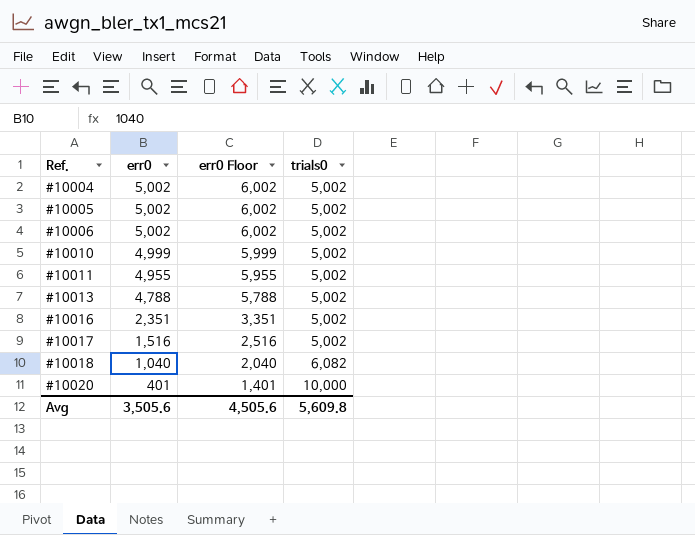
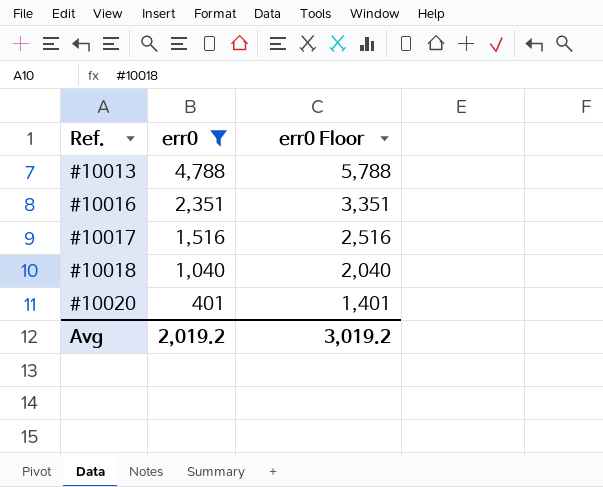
filter: none -> err0 <= 4,788
column trials0 | position: 4 -> none
Avg | err0: 3,505.6 -> 2,019.2
Avg | err0 Floor: 4,505.6 -> 3,019.2

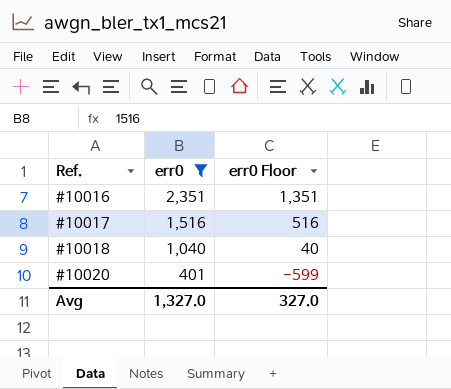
column err0 Floor | formula: [err0] + 1000 -> [err0] - 1000
row #10013: 4,788 | 5,788 -> none
Avg | err0: 2,019.2 -> 1,327.0
Avg | err0 Floor: 3,019.2 -> 327.0

